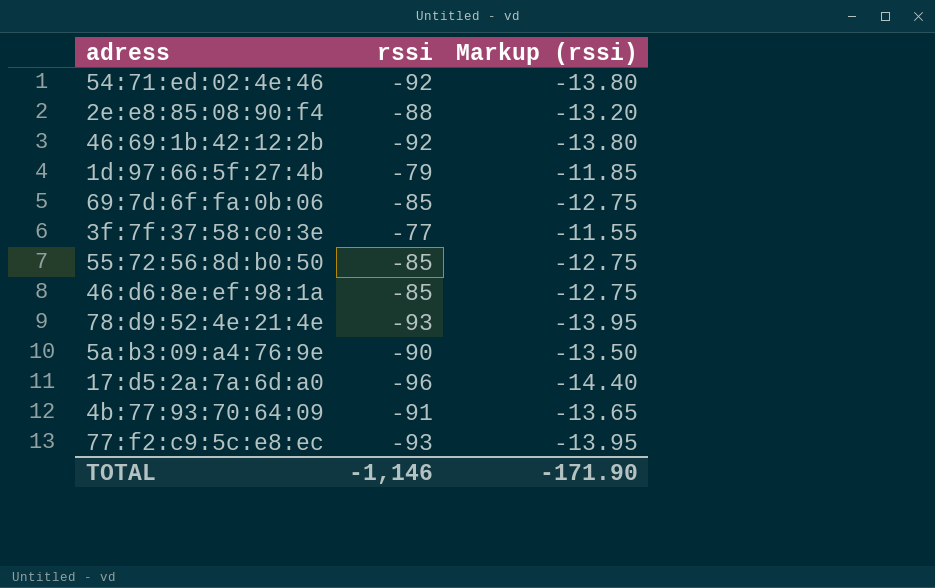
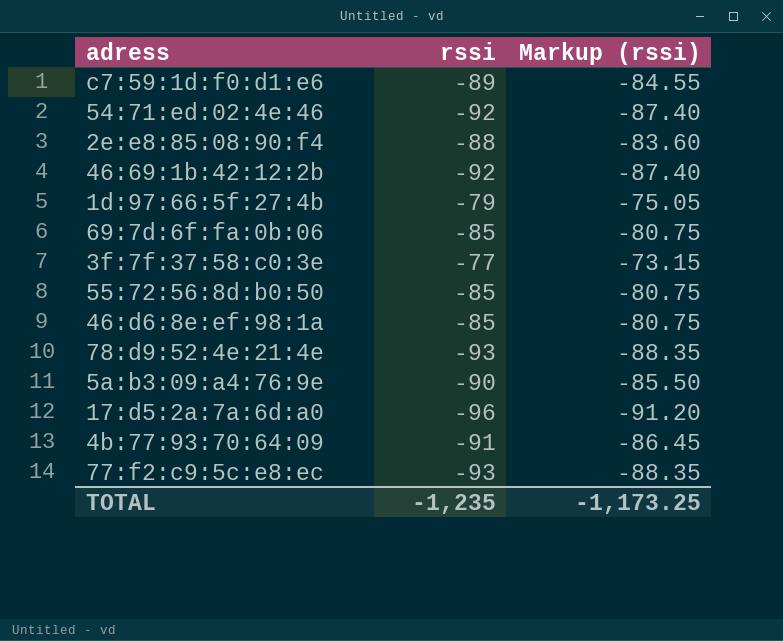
column Markup (rssi) | formula: [rssi] * 0.15 -> [rssi] * 0.95
row c7:59:1d:f0:d1:e6: none -> -89 | -84.55
TOTAL | rssi: -1,146 -> -1,235
TOTAL | Markup (rssi): -171.90 -> -1,173.25

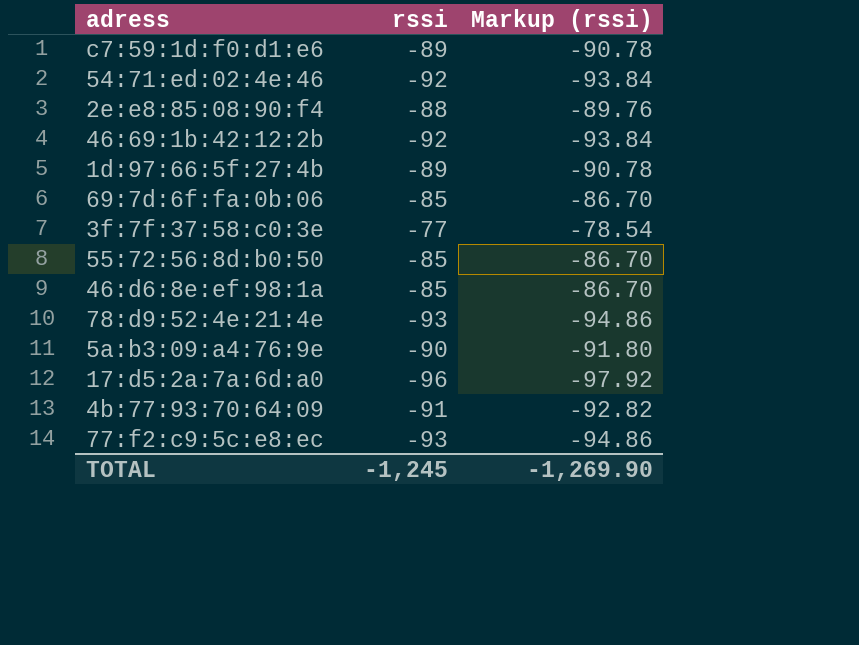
column Markup (rssi) | formula: [rssi] * 0.95 -> [rssi] * 1.02
1d:97:66:5f:27:4b | rssi: -79 -> -89
TOTAL | rssi: -1,235 -> -1,245
TOTAL | Markup (rssi): -1,173.25 -> -1,269.90

